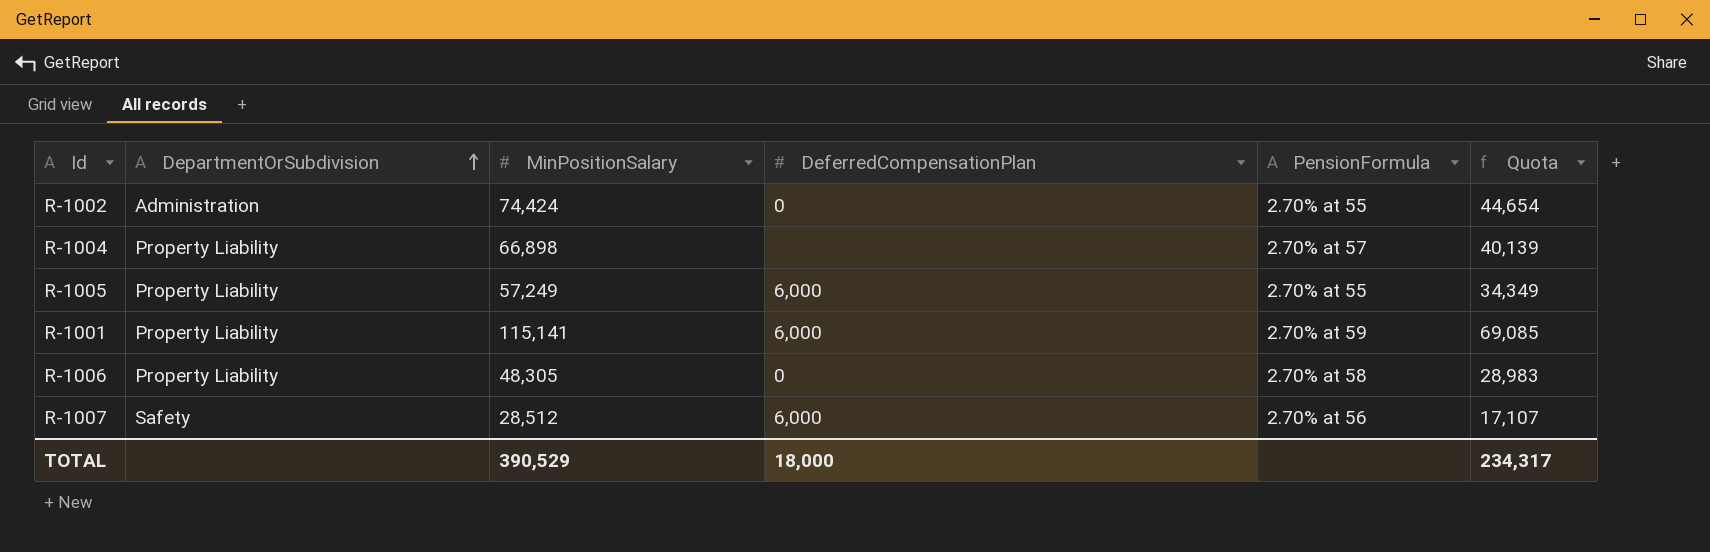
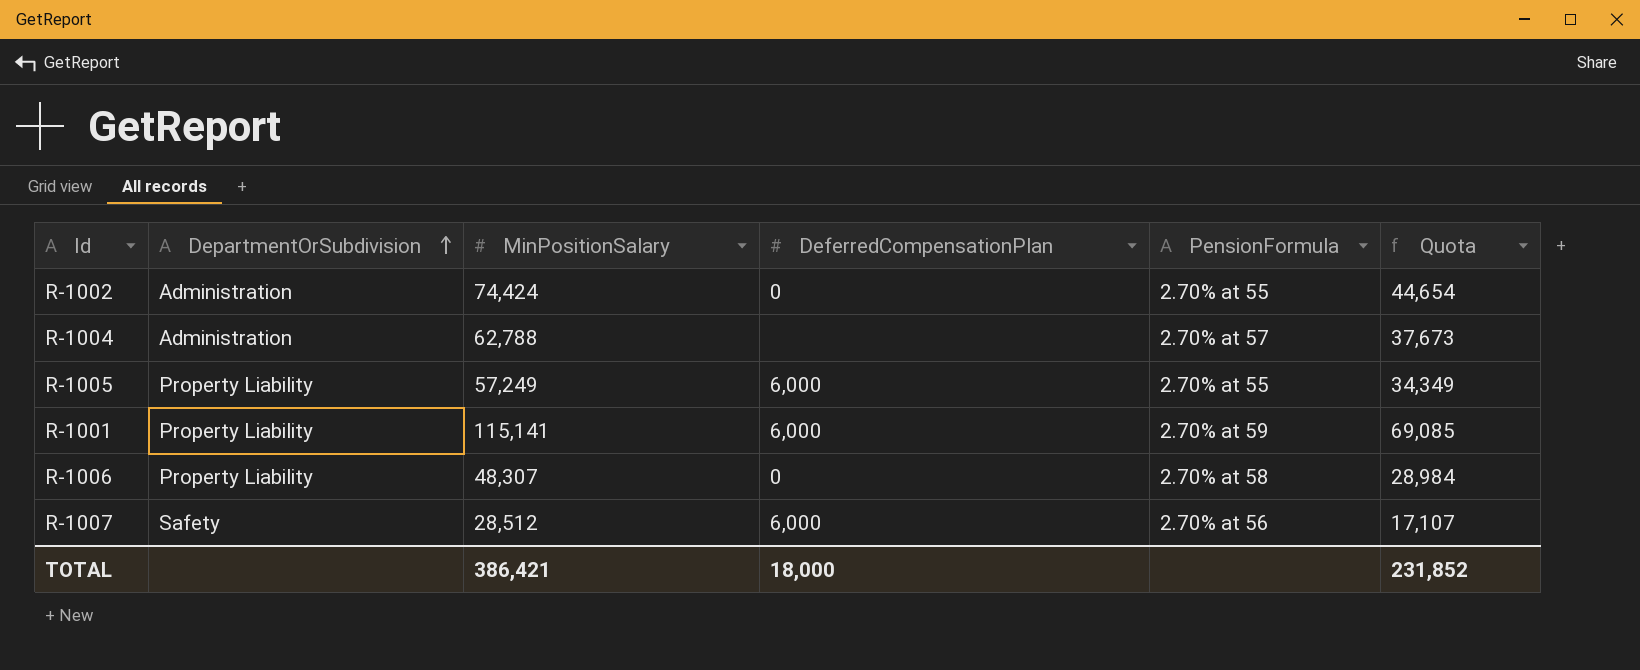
R-1004 | DepartmentOrSubdivision: Property Liability -> Administration
R-1004 | MinPositionSalary: 66,898 -> 62,788
R-1004 | Quota: 40,139 -> 37,673
R-1006 | MinPositionSalary: 48,305 -> 48,307
R-1006 | Quota: 28,983 -> 28,984
TOTAL | MinPositionSalary: 390,529 -> 386,421
TOTAL | Quota: 234,317 -> 231,852

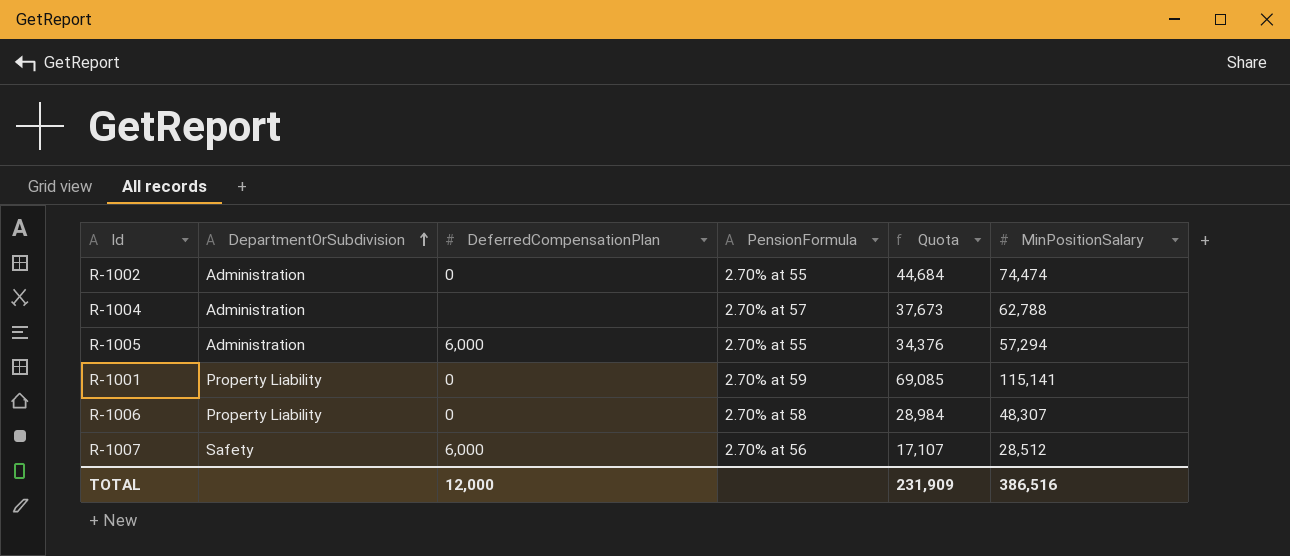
column MinPositionSalary | position: 3 -> 6
R-1002 | Quota: 44,654 -> 44,684
R-1002 | MinPositionSalary: 74,424 -> 74,474
R-1005 | DepartmentOrSubdivision: Property Liability -> Administration
R-1005 | Quota: 34,349 -> 34,376
R-1005 | MinPositionSalary: 57,249 -> 57,294
R-1001 | DeferredCompensationPlan: 6,000 -> 0
TOTAL | DeferredCompensationPlan: 18,000 -> 12,000
TOTAL | Quota: 231,852 -> 231,909
TOTAL | MinPositionSalary: 386,421 -> 386,516

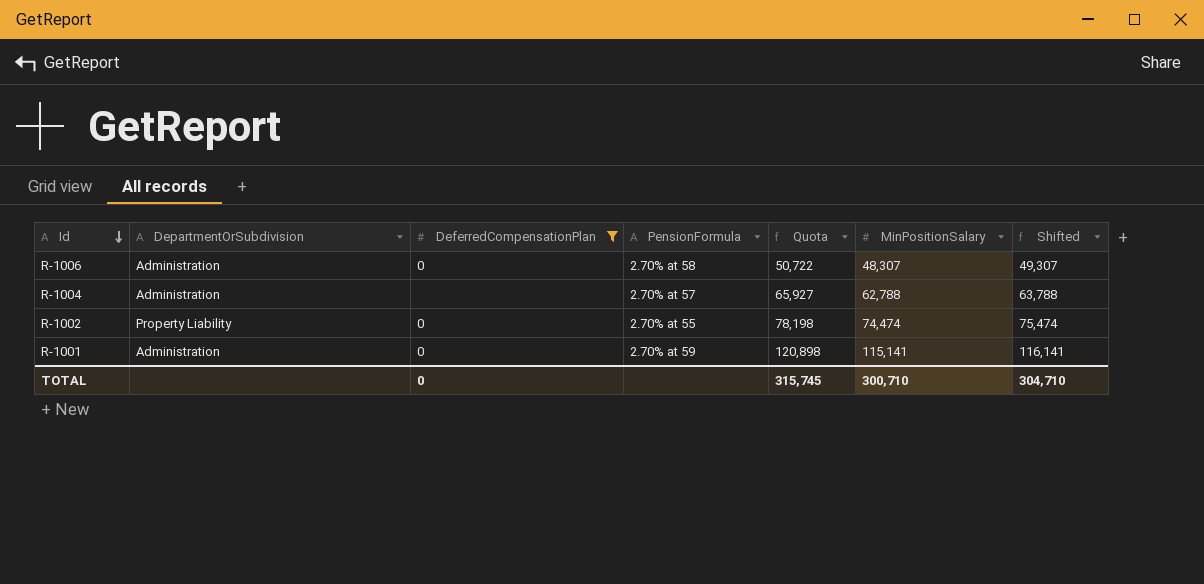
filter: none -> DeferredCompensationPlan != 6,000
row order: DepartmentOrSubdivision ascending -> Id descending
column Quota | formula: [MinPositionSalary] * 0.6 -> [MinPositionSalary] * 1.05
column Shifted | formula: none -> [MinPositionSalary] + 1000
R-1006 | DepartmentOrSubdivision: Property Liability -> Administration
R-1002 | DepartmentOrSubdivision: Administration -> Property Liability
R-1001 | DepartmentOrSubdivision: Property Liability -> Administration
TOTAL | DeferredCompensationPlan: 12,000 -> 0
TOTAL | Quota: 231,909 -> 315,745
TOTAL | MinPositionSalary: 386,516 -> 300,710

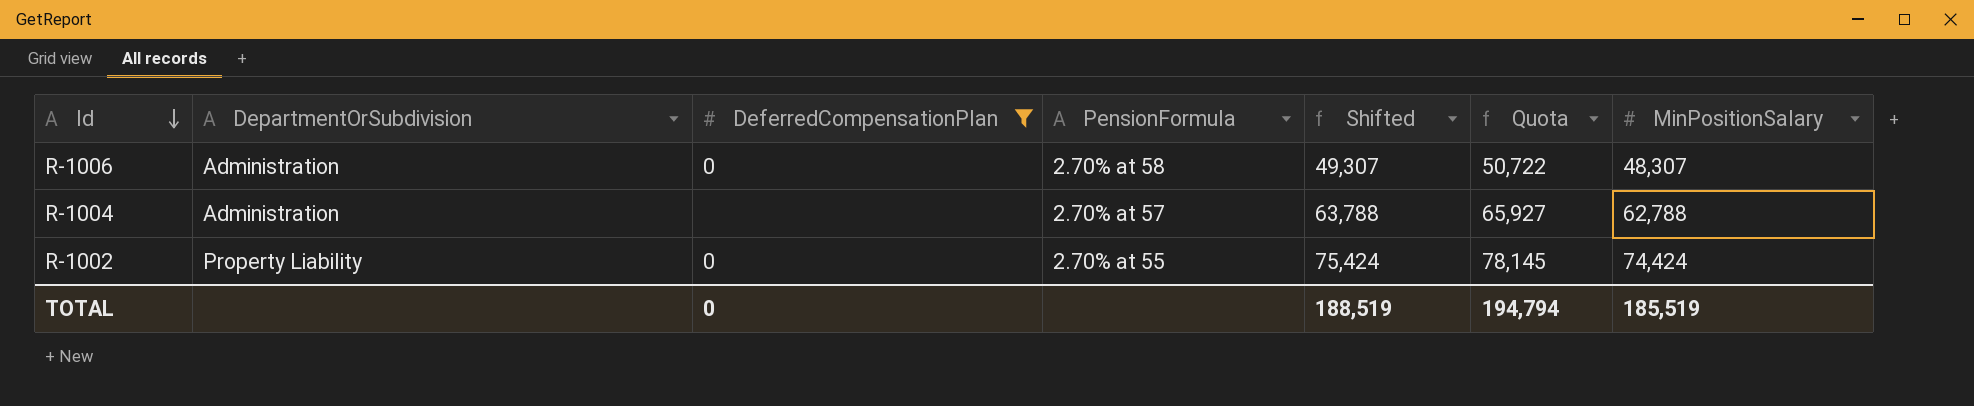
column Shifted | position: 7 -> 5
row R-1001: Administration | 0 | 2.70% at 59 | 120,898 | 115,141 | 116,141 -> none
R-1002 | Shifted: 75,474 -> 75,424
R-1002 | Quota: 78,198 -> 78,145
R-1002 | MinPositionSalary: 74,474 -> 74,424
TOTAL | Shifted: 304,710 -> 188,519
TOTAL | Quota: 315,745 -> 194,794
TOTAL | MinPositionSalary: 300,710 -> 185,519

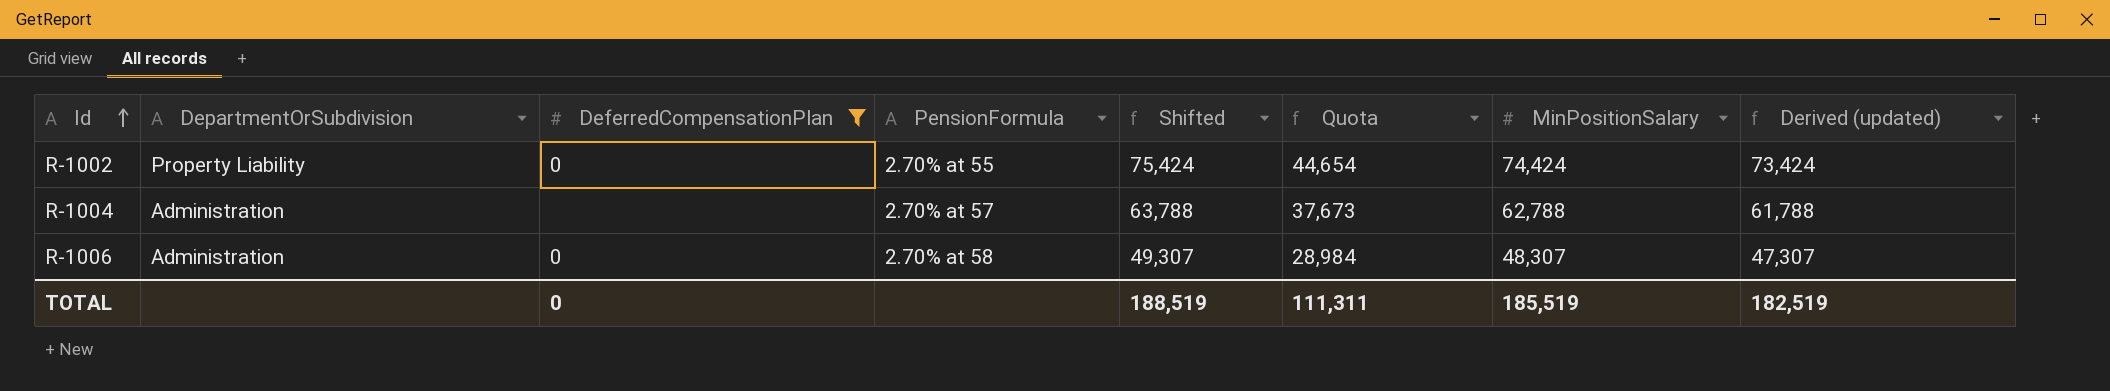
row order: Id descending -> Id ascending
column Quota | formula: [MinPositionSalary] * 1.05 -> [MinPositionSalary] * 0.6
column Derived (updated) | formula: none -> [MinPositionSalary] - 1000
TOTAL | Quota: 194,794 -> 111,311

